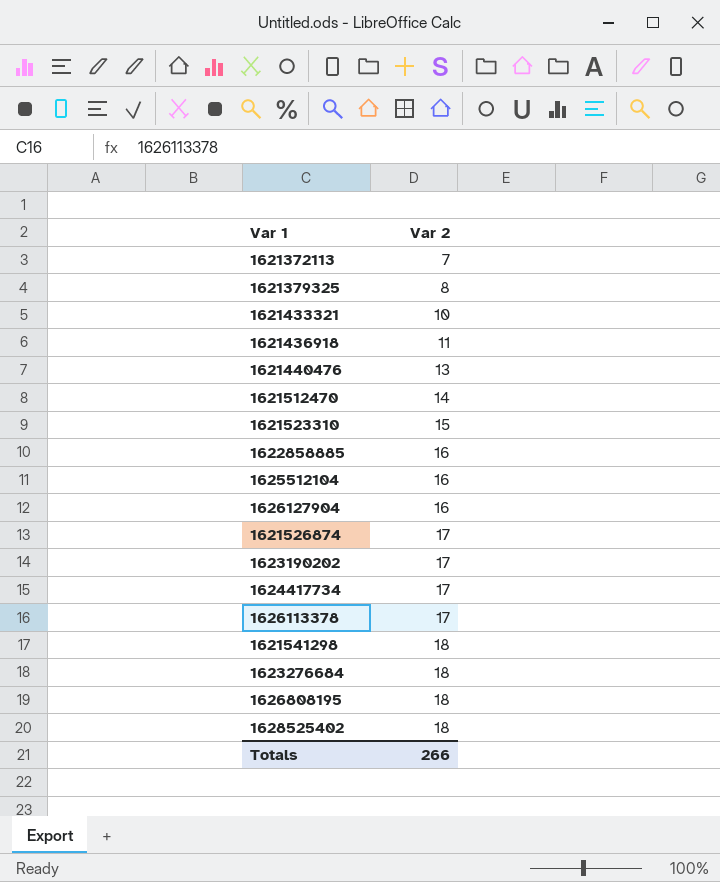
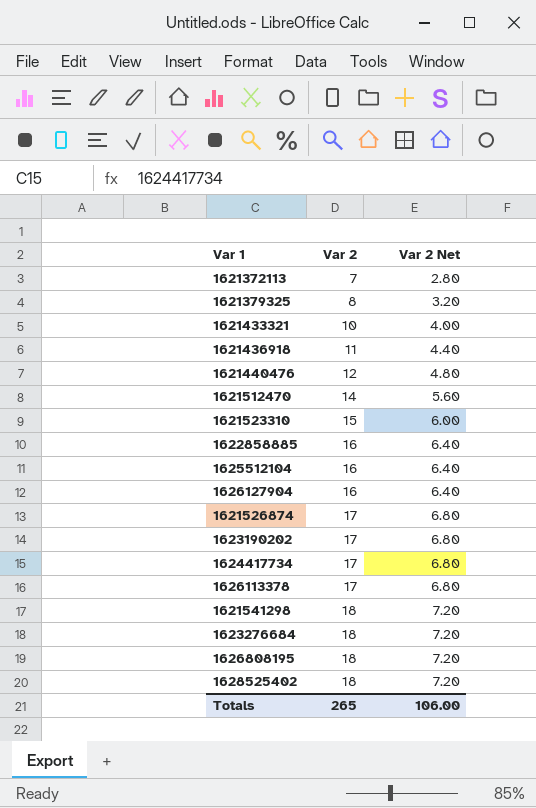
column Var 2 Net | formula: none -> [Var 2] * 0.4
1621440476 | Var 2: 13 -> 12
Totals | Var 2: 266 -> 265

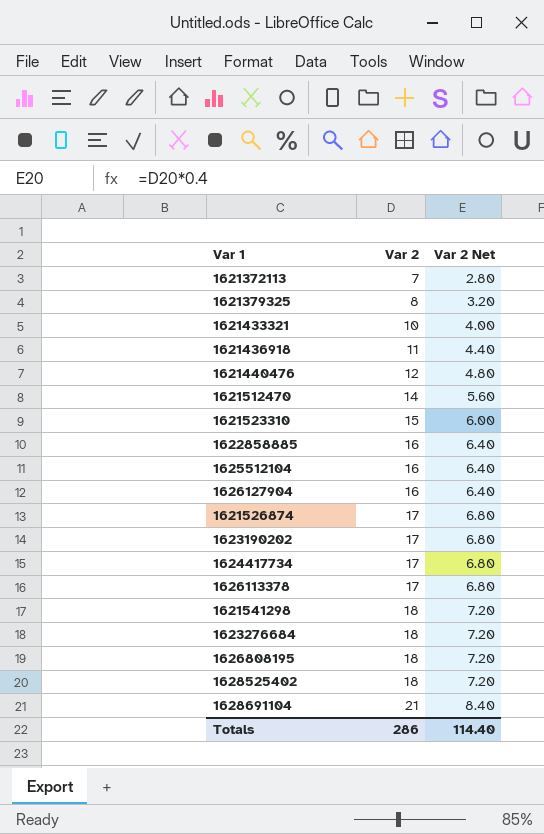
row 1628691104: none -> 21 | 8.40
Totals | Var 2: 265 -> 286
Totals | Var 2 Net: 106.00 -> 114.40

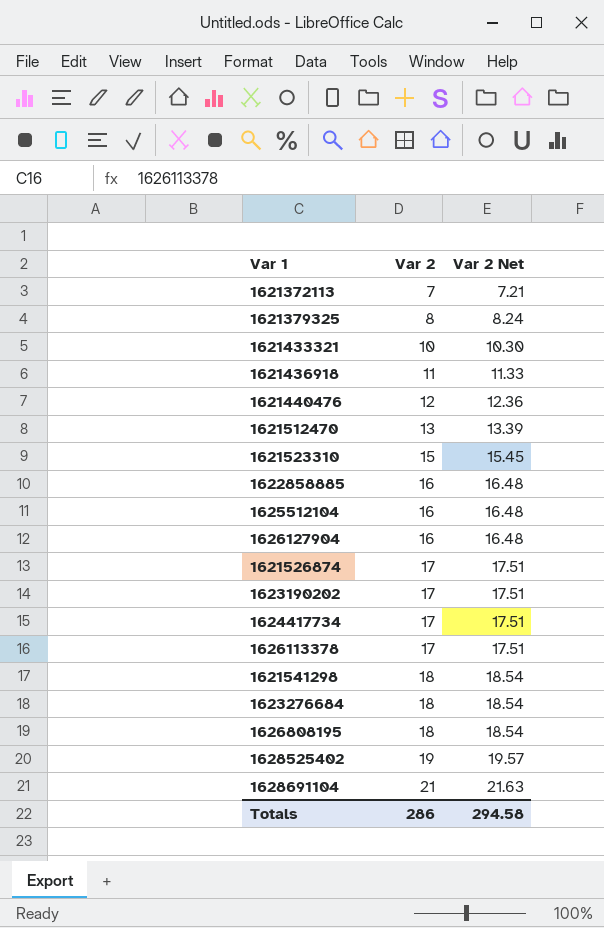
column Var 2 Net | formula: [Var 2] * 0.4 -> [Var 2] * 1.03
1621512470 | Var 2: 14 -> 13
1628525402 | Var 2: 18 -> 19
Totals | Var 2 Net: 114.40 -> 294.58

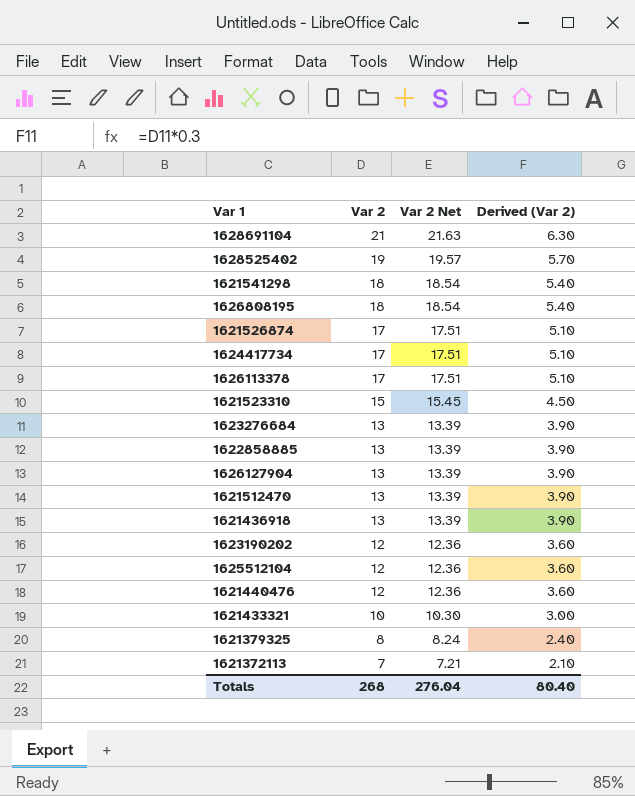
row order: Var 2 ascending -> Var 2 descending
column Derived (Var 2) | formula: none -> [Var 2] * 0.3
1623276684 | Var 2: 18 -> 13
1623276684 | Var 2 Net: 18.54 -> 13.39
1622858885 | Var 2: 16 -> 13
1622858885 | Var 2 Net: 16.48 -> 13.39
1626127904 | Var 2: 16 -> 13
1626127904 | Var 2 Net: 16.48 -> 13.39
1621436918 | Var 2: 11 -> 13
1621436918 | Var 2 Net: 11.33 -> 13.39
1623190202 | Var 2: 17 -> 12
1623190202 | Var 2 Net: 17.51 -> 12.36
1625512104 | Var 2: 16 -> 12
1625512104 | Var 2 Net: 16.48 -> 12.36
Totals | Var 2: 286 -> 268
Totals | Var 2 Net: 294.58 -> 276.04

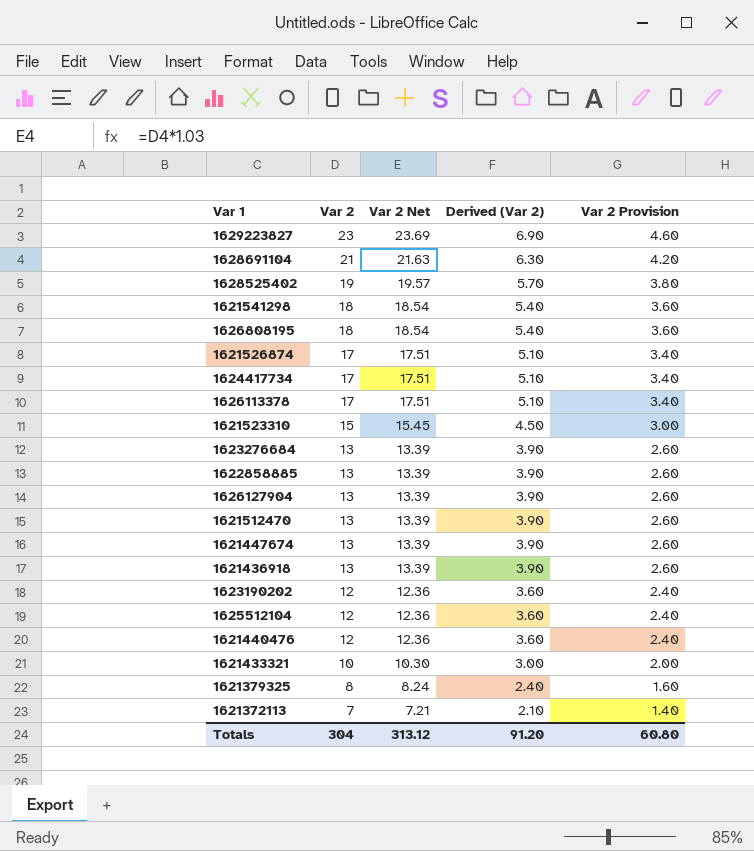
column Var 2 Provision | formula: none -> [Var 2] * 0.2
row 1629223827: none -> 23 | 23.69 | 6.90 | 4.60
row 1621447674: none -> 13 | 13.39 | 3.90 | 2.60
Totals | Var 2: 268 -> 304
Totals | Var 2 Net: 276.04 -> 313.12
Totals | Derived (Var 2): 80.40 -> 91.20

